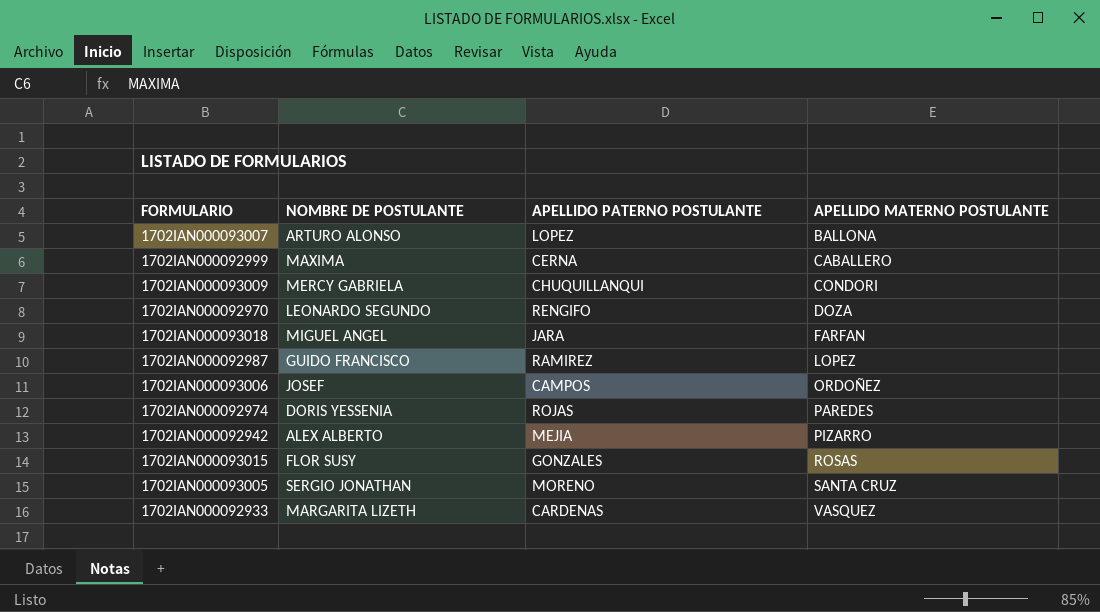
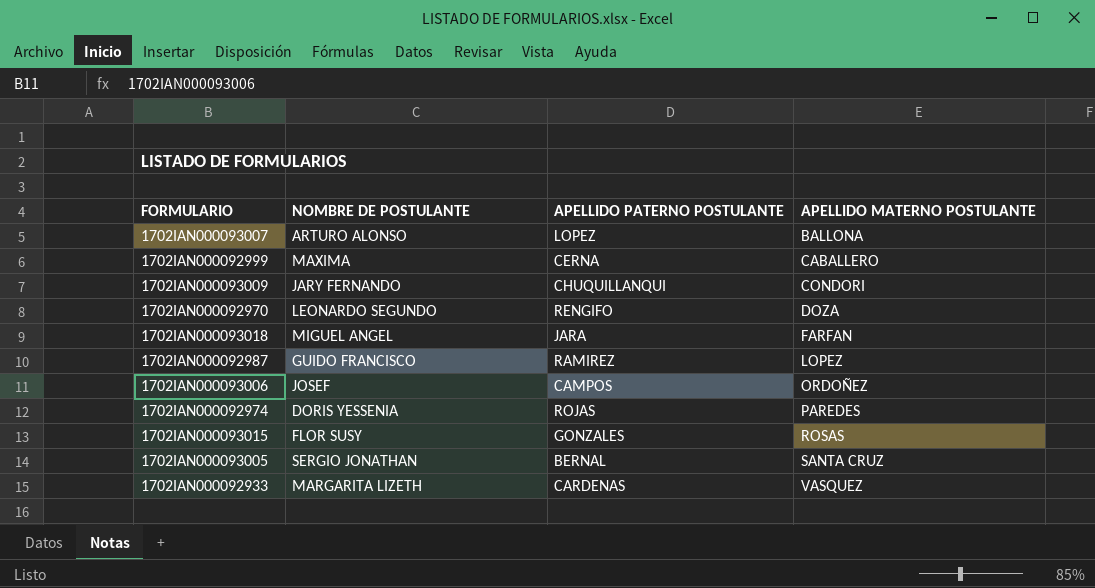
row 1702IAN000092942: ALEX ALBERTO | MEJIA | PIZARRO -> none
1702IAN000093009 | NOMBRE DE POSTULANTE: MERCY GABRIELA -> JARY FERNANDO
1702IAN000093005 | APELLIDO PATERNO POSTULANTE: MORENO -> BERNAL

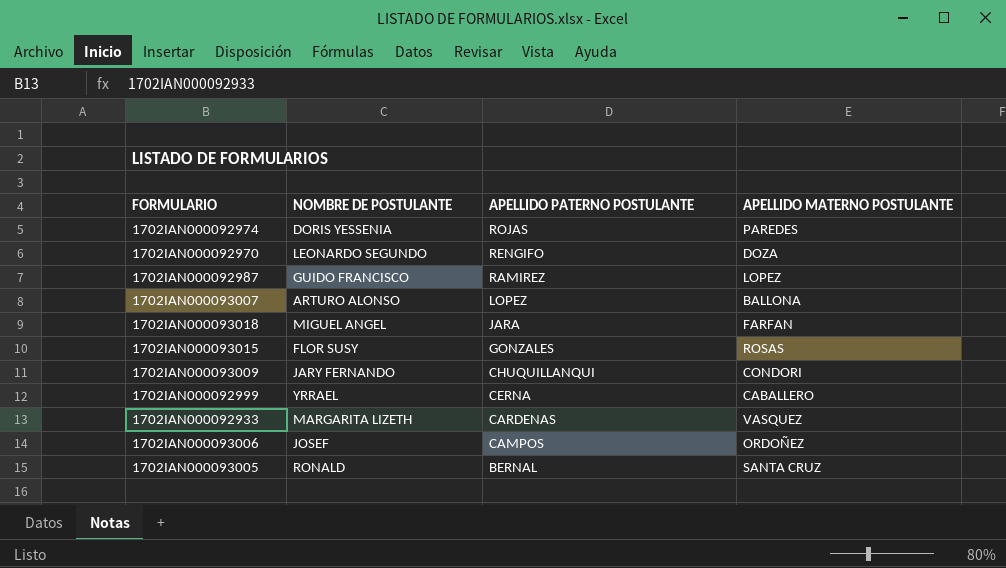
row order: APELLIDO MATERNO POSTULANTE ascending -> APELLIDO PATERNO POSTULANTE descending
1702IAN000092999 | NOMBRE DE POSTULANTE: MAXIMA -> YRRAEL
1702IAN000093005 | NOMBRE DE POSTULANTE: SERGIO JONATHAN -> RONALD

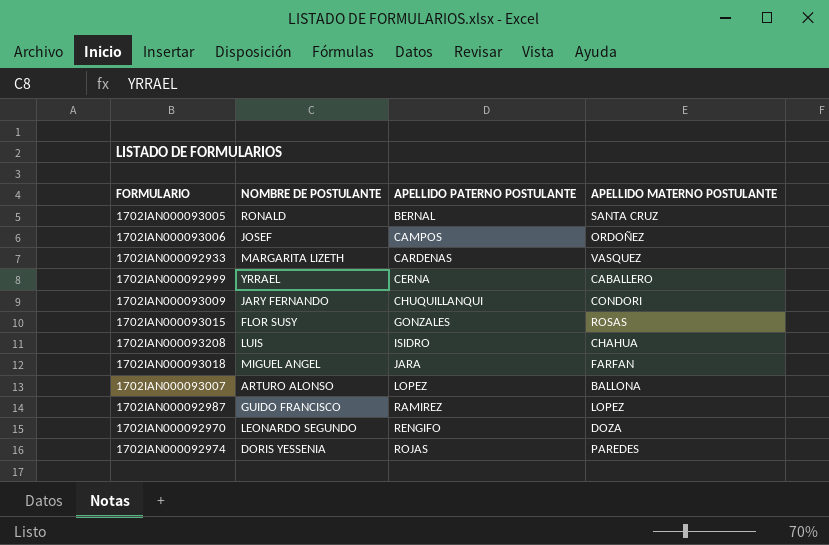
row order: APELLIDO PATERNO POSTULANTE descending -> APELLIDO PATERNO POSTULANTE ascending
row 1702IAN000093208: none -> LUIS | ISIDRO | CHAHUA

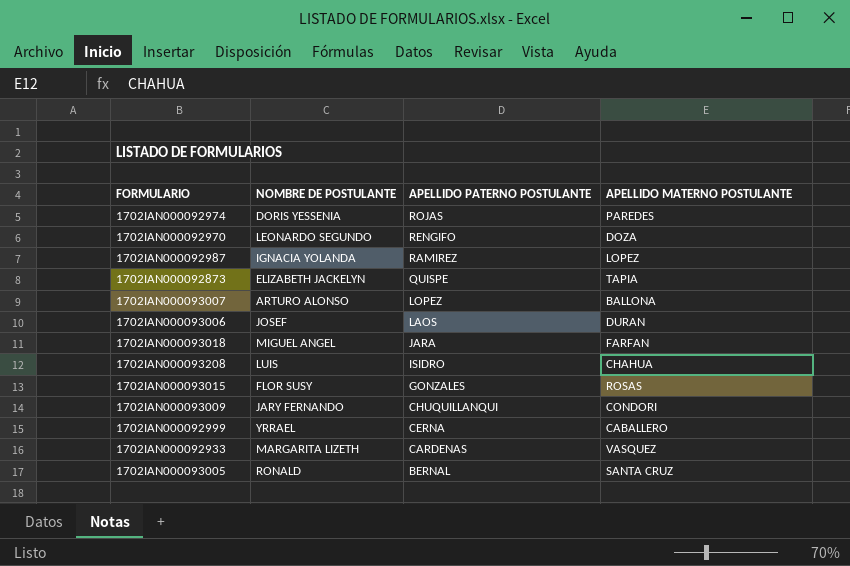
row order: APELLIDO PATERNO POSTULANTE ascending -> APELLIDO PATERNO POSTULANTE descending
1702IAN000092987 | NOMBRE DE POSTULANTE: GUIDO FRANCISCO -> IGNACIA YOLANDA
row 1702IAN000092873: none -> ELIZABETH JACKELYN | QUISPE | TAPIA
1702IAN000093006 | APELLIDO PATERNO POSTULANTE: CAMPOS -> LAOS
1702IAN000093006 | APELLIDO MATERNO POSTULANTE: ORDOÑEZ -> DURAN

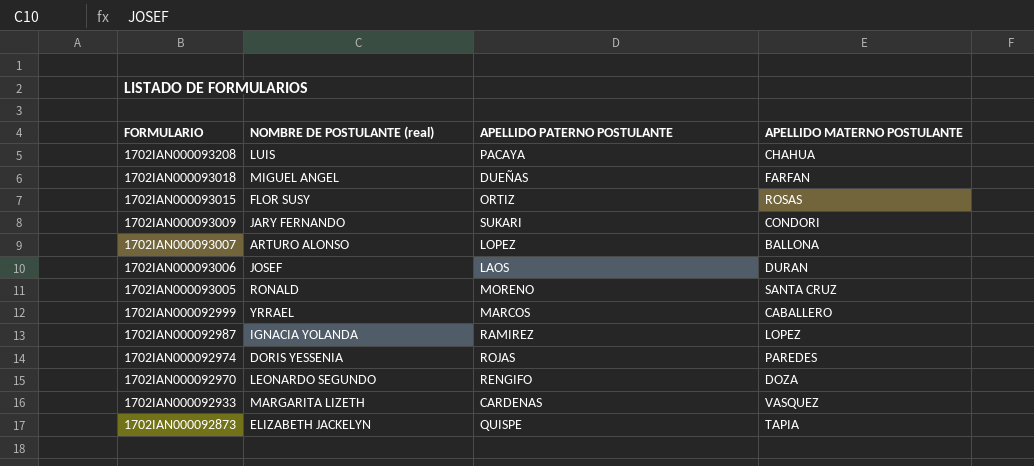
row order: APELLIDO PATERNO POSTULANTE descending -> FORMULARIO descending
column name: NOMBRE DE POSTULANTE -> NOMBRE DE POSTULANTE (real)
1702IAN000093208 | APELLIDO PATERNO POSTULANTE: ISIDRO -> PACAYA
1702IAN000093018 | APELLIDO PATERNO POSTULANTE: JARA -> DUEÑAS
1702IAN000093015 | APELLIDO PATERNO POSTULANTE: GONZALES -> ORTIZ
1702IAN000093009 | APELLIDO PATERNO POSTULANTE: CHUQUILLANQUI -> SUKARI
1702IAN000093005 | APELLIDO PATERNO POSTULANTE: BERNAL -> MORENO
1702IAN000092999 | APELLIDO PATERNO POSTULANTE: CERNA -> MARCOS

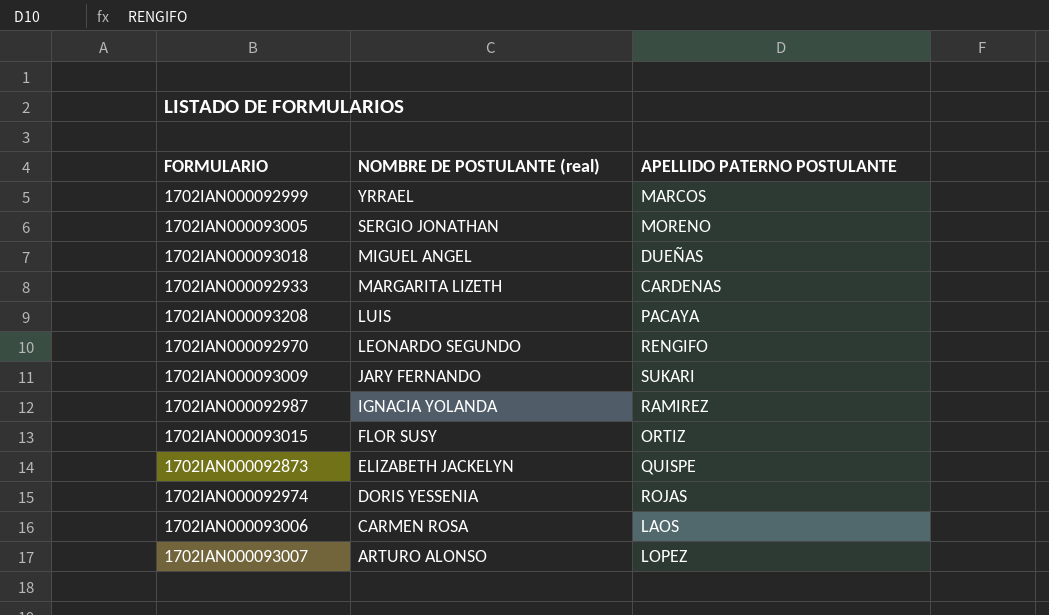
row order: FORMULARIO descending -> NOMBRE DE POSTULANTE (real) descending
column APELLIDO MATERNO POSTULANTE | position: 4 -> none
1702IAN000093005 | NOMBRE DE POSTULANTE (real): RONALD -> SERGIO JONATHAN
1702IAN000093006 | NOMBRE DE POSTULANTE (real): JOSEF -> CARMEN ROSA

